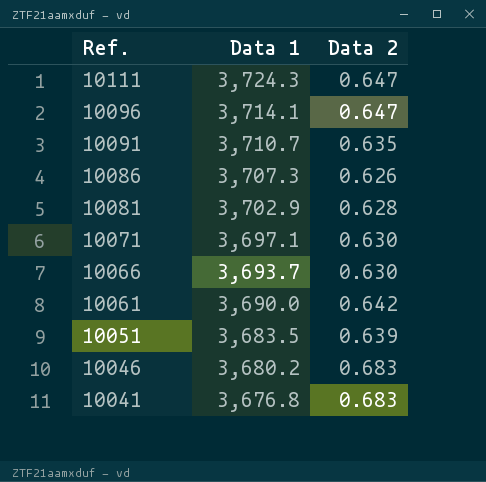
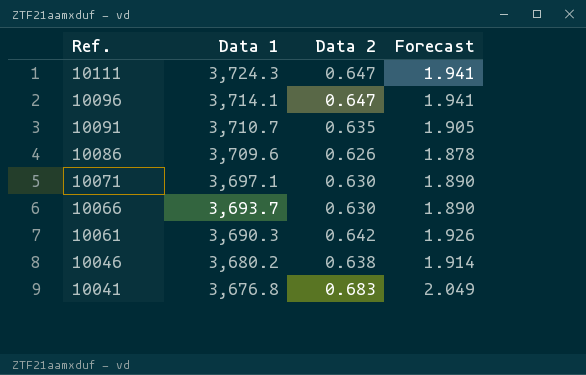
column Forecast | formula: none -> [Data 2] * 3
row 10081: 3,702.9 | 0.628 -> none
row 10051: 3,683.5 | 0.639 -> none
10086 | Data 1: 3,707.3 -> 3,709.6
10061 | Data 1: 3,690.0 -> 3,690.3
10046 | Data 2: 0.683 -> 0.638

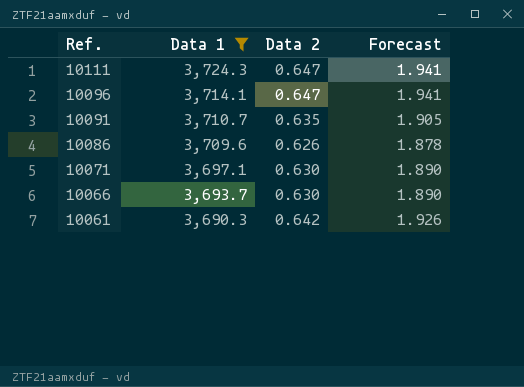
filter: none -> Data 1 >= 3,690.3

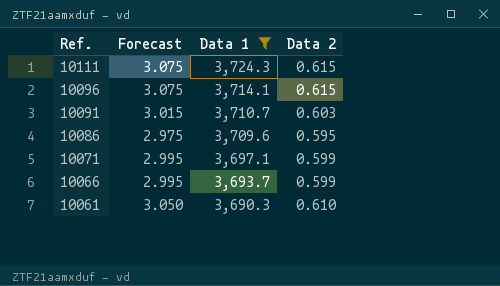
column Forecast | formula: [Data 2] * 3 -> [Data 2] * 5
column Forecast | position: 4 -> 2
10111 | Data 2: 0.647 -> 0.615
10096 | Data 2: 0.647 -> 0.615
10091 | Data 2: 0.635 -> 0.603
10086 | Data 2: 0.626 -> 0.595
10071 | Data 2: 0.630 -> 0.599
10066 | Data 2: 0.630 -> 0.599
10061 | Data 2: 0.642 -> 0.610

